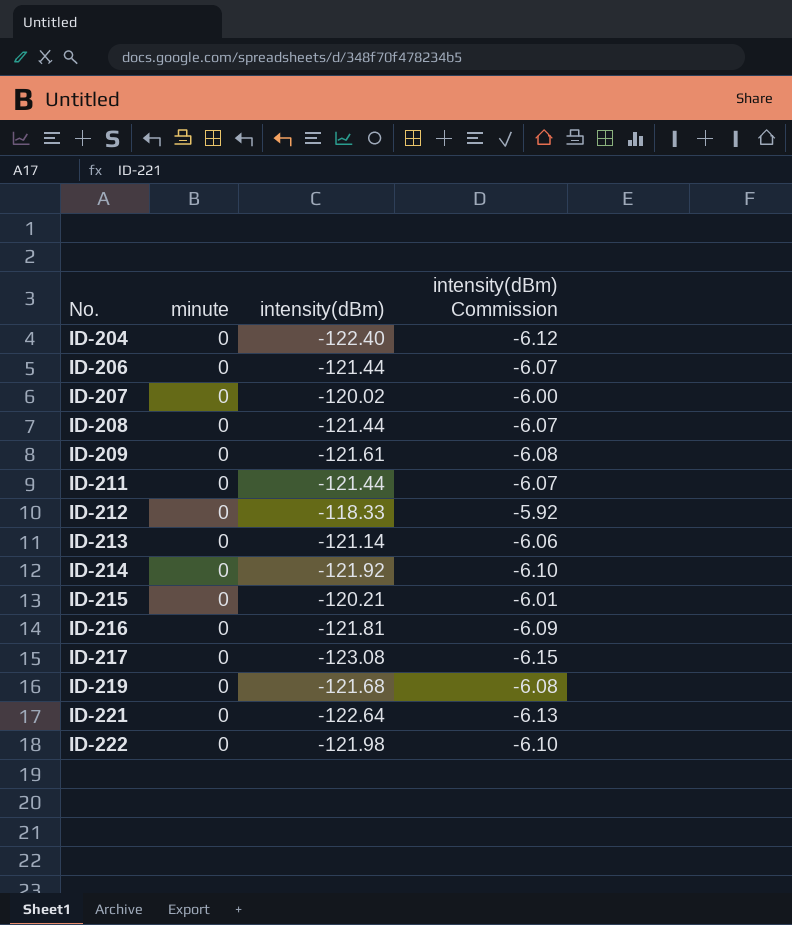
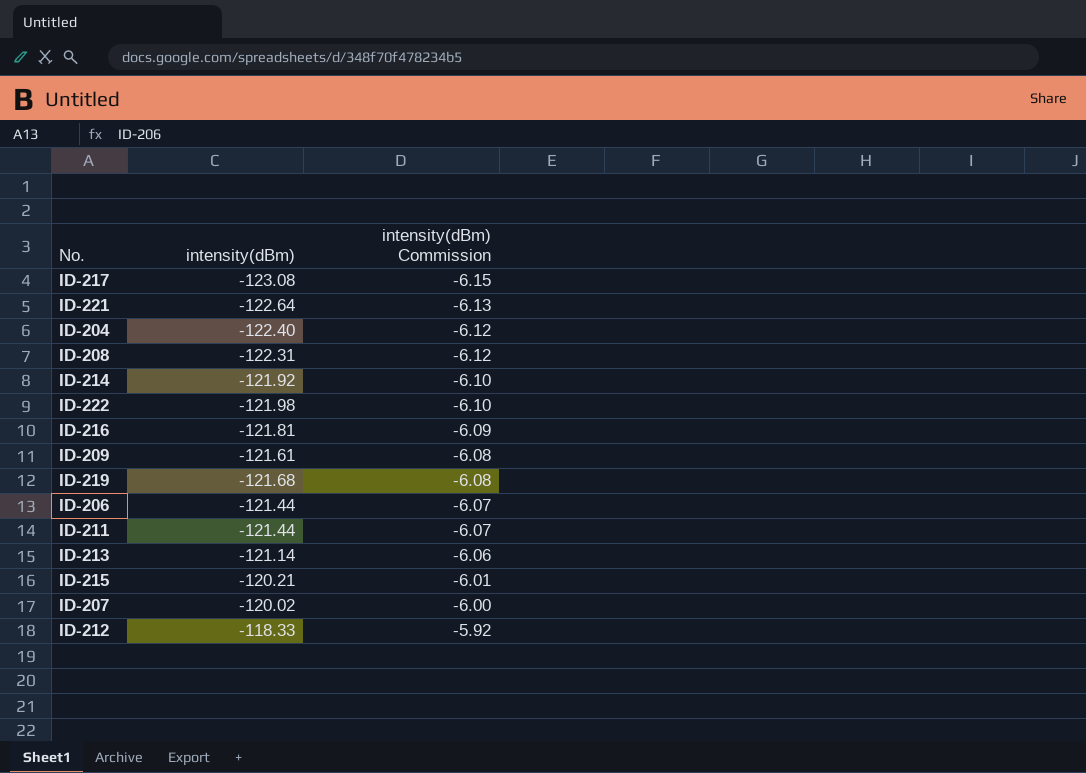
row order: No. ascending -> intensity(dBm) Commission ascending
column minute | position: 2 -> none
ID-208 | intensity(dBm): -121.44 -> -122.31
ID-208 | intensity(dBm) Commission: -6.07 -> -6.12

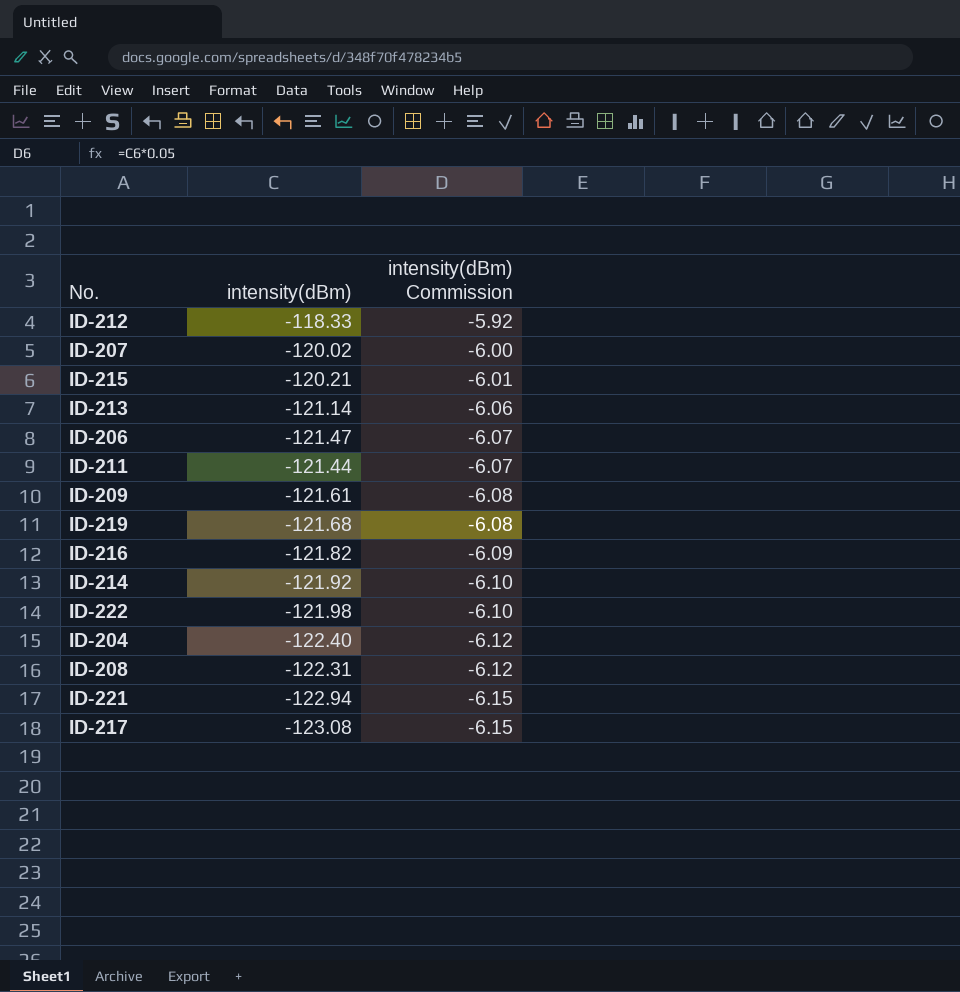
row order: intensity(dBm) Commission ascending -> intensity(dBm) Commission descending
ID-206 | intensity(dBm): -121.44 -> -121.47
ID-216 | intensity(dBm): -121.81 -> -121.82
ID-221 | intensity(dBm): -122.64 -> -122.94
ID-221 | intensity(dBm) Commission: -6.13 -> -6.15

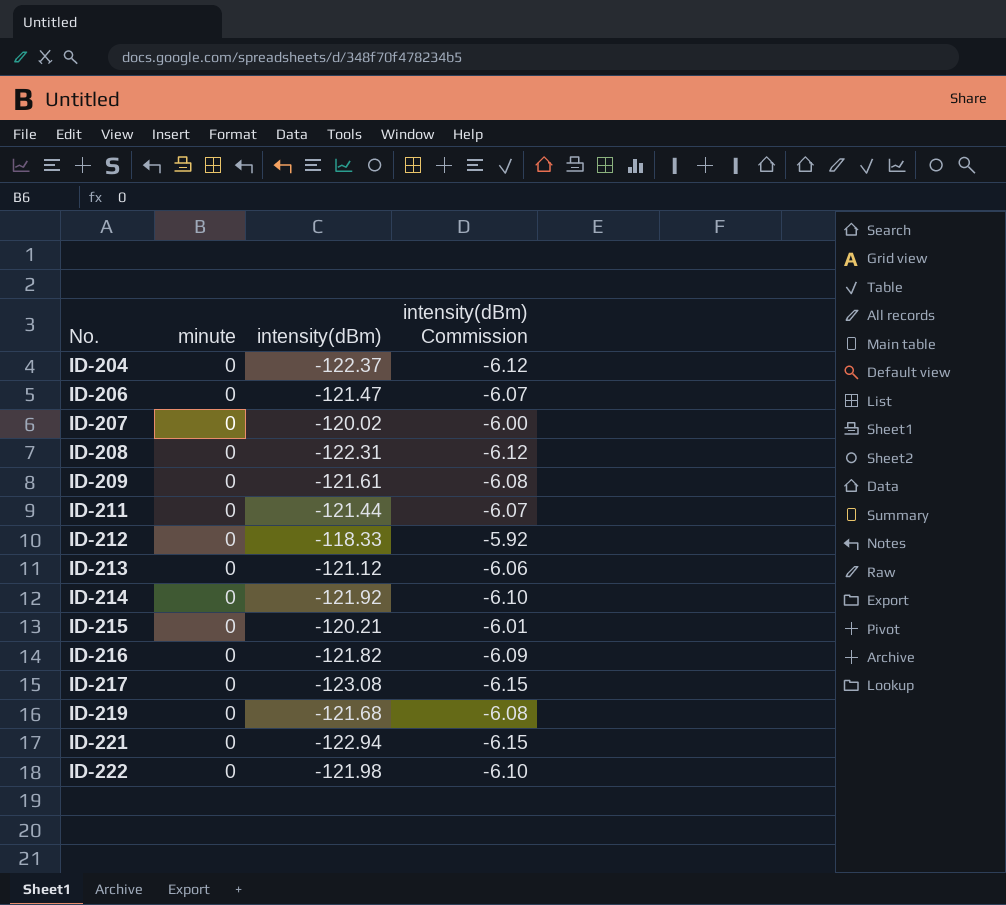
row order: intensity(dBm) Commission descending -> No. ascending
column minute | position: none -> 2
ID-204 | intensity(dBm): -122.40 -> -122.37
ID-213 | intensity(dBm): -121.14 -> -121.12

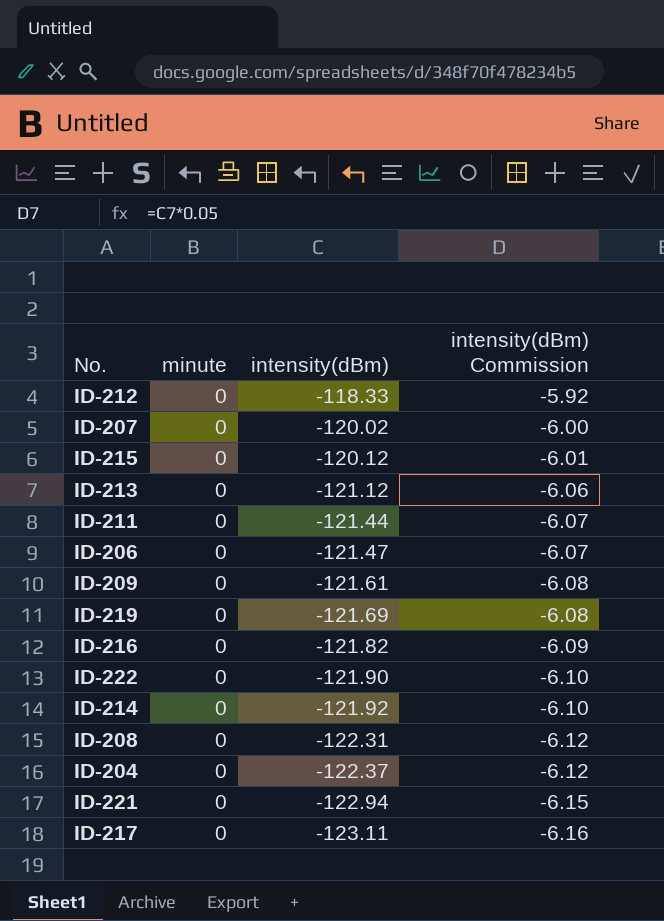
row order: No. ascending -> intensity(dBm) descending
ID-215 | intensity(dBm): -120.21 -> -120.12
ID-219 | intensity(dBm): -121.68 -> -121.69
ID-222 | intensity(dBm): -121.98 -> -121.90
ID-217 | intensity(dBm): -123.08 -> -123.11
ID-217 | intensity(dBm) Commission: -6.15 -> -6.16

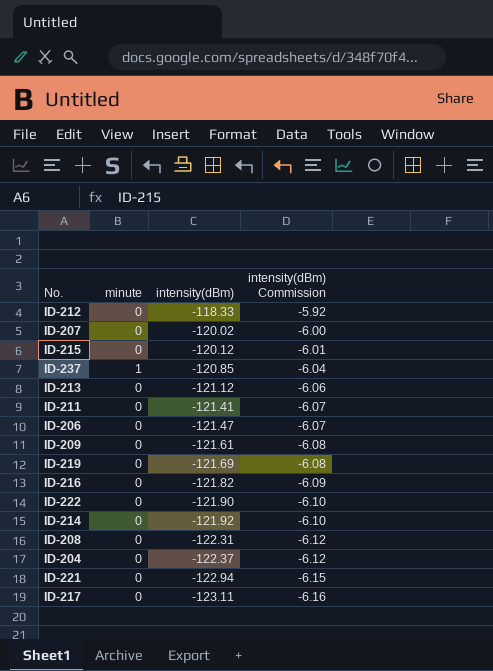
row ID-237: none -> 1 | -120.85 | -6.04
ID-211 | intensity(dBm): -121.44 -> -121.41

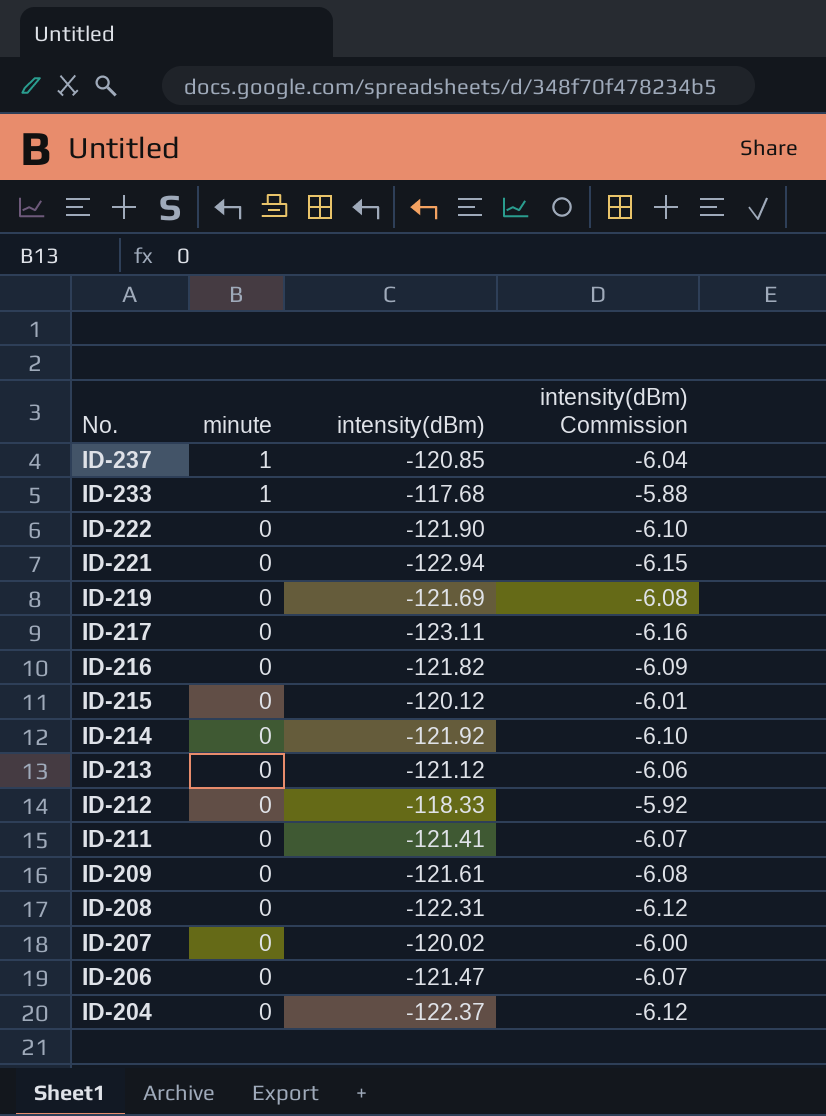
row order: intensity(dBm) descending -> No. descending
row ID-233: none -> 1 | -117.68 | -5.88

